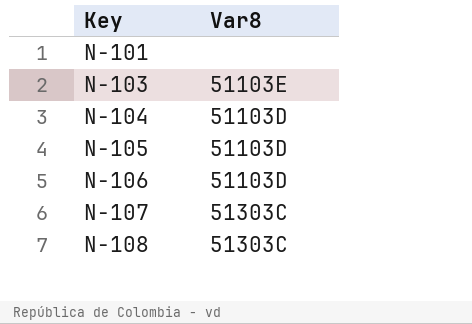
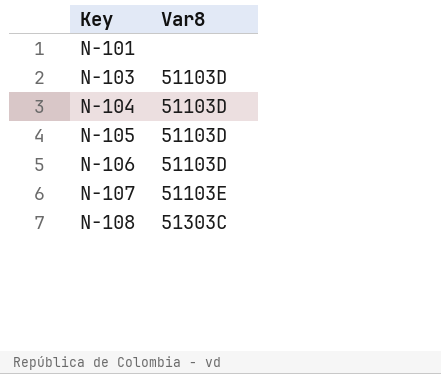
N-103 | Var8: 51103E -> 51103D
N-107 | Var8: 51303C -> 51103E

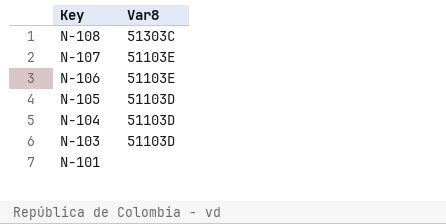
row order: Key ascending -> Key descending
N-106 | Var8: 51103D -> 51103E

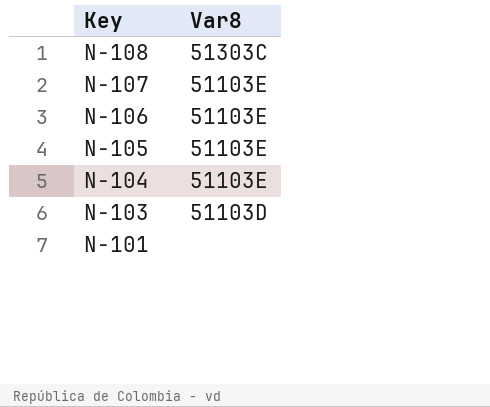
N-105 | Var8: 51103D -> 51103E
N-104 | Var8: 51103D -> 51103E

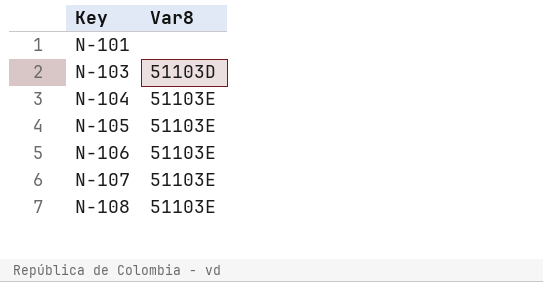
row order: Key descending -> Key ascending
N-108 | Var8: 51303C -> 51103E

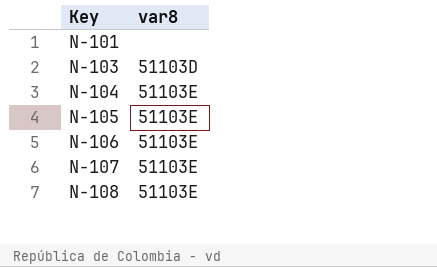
column name: Var8 -> var8

